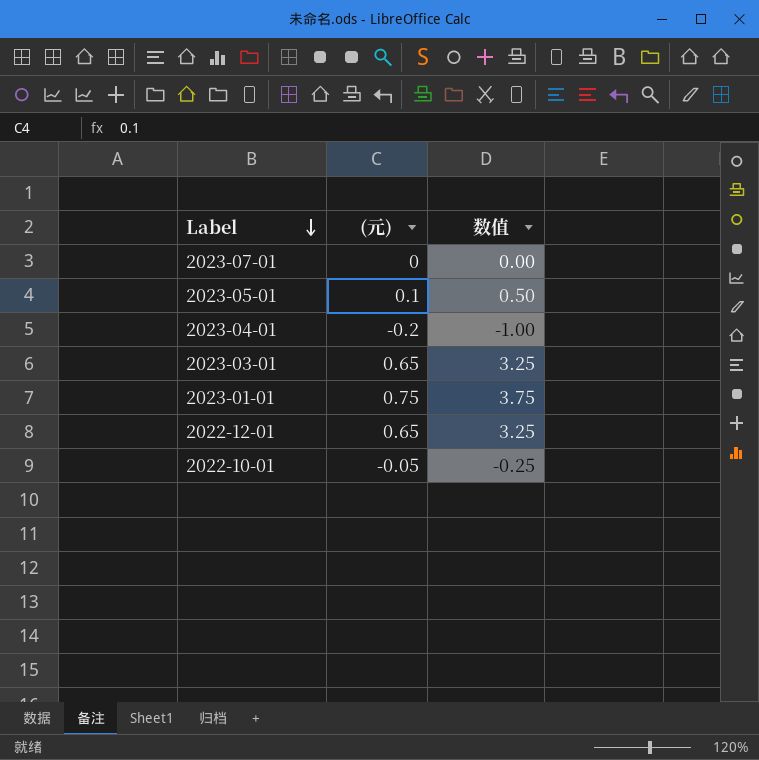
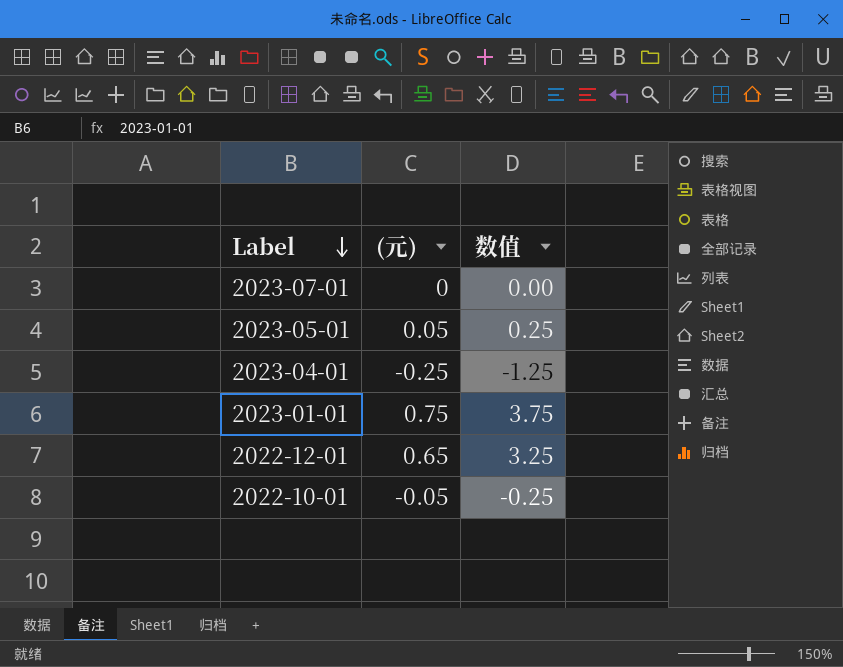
row 2023-03-01: 0.65 | 3.25 -> none
2023-05-01 | (元): 0.1 -> 0.05
2023-05-01 | 数值: 0.50 -> 0.25
2023-04-01 | (元): -0.2 -> -0.25
2023-04-01 | 数值: -1.00 -> -1.25

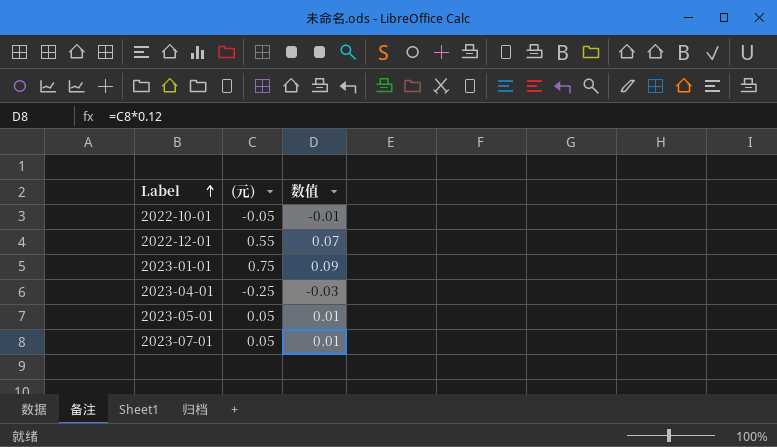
row order: Label descending -> Label ascending
column 数值 | formula: [(元)] * 5 -> [(元)] * 0.12
2022-12-01 | (元): 0.65 -> 0.55
2023-07-01 | (元): 0 -> 0.05

